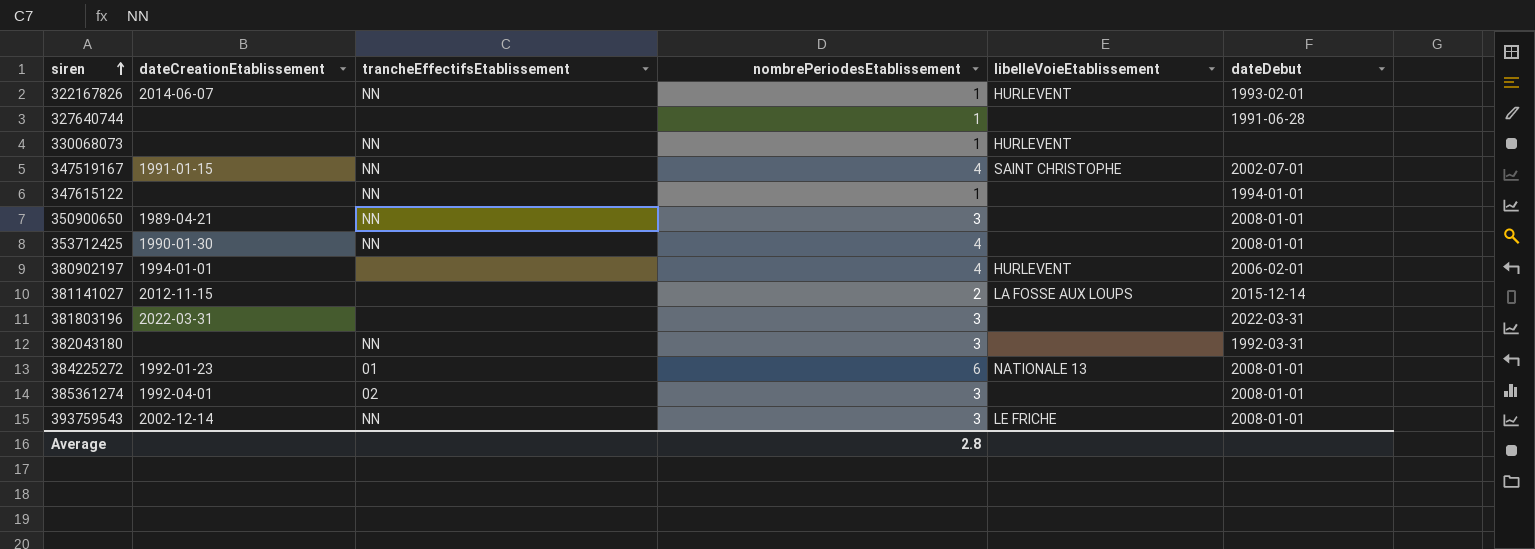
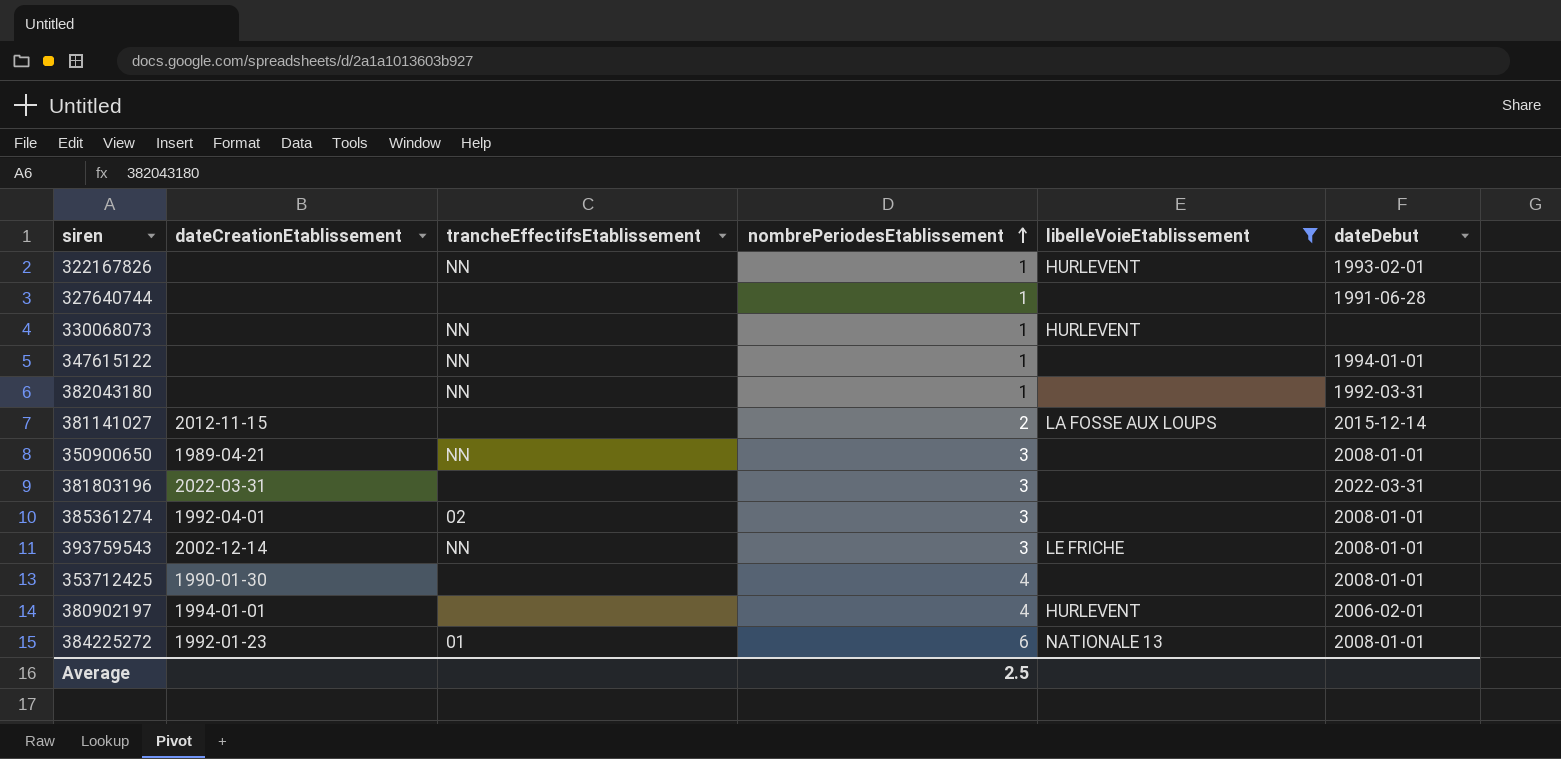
filter: none -> libelleVoieEtablissement != SAINT CHRISTOPHE
row order: siren ascending -> nombrePeriodesEtablissement ascending
322167826 | dateCreationEtablissement: 2014-06-07 -> none
382043180 | nombrePeriodesEtablissement: 3 -> 1
353712425 | trancheEffectifsEtablissement: NN -> none
Average | nombrePeriodesEtablissement: 2.8 -> 2.5

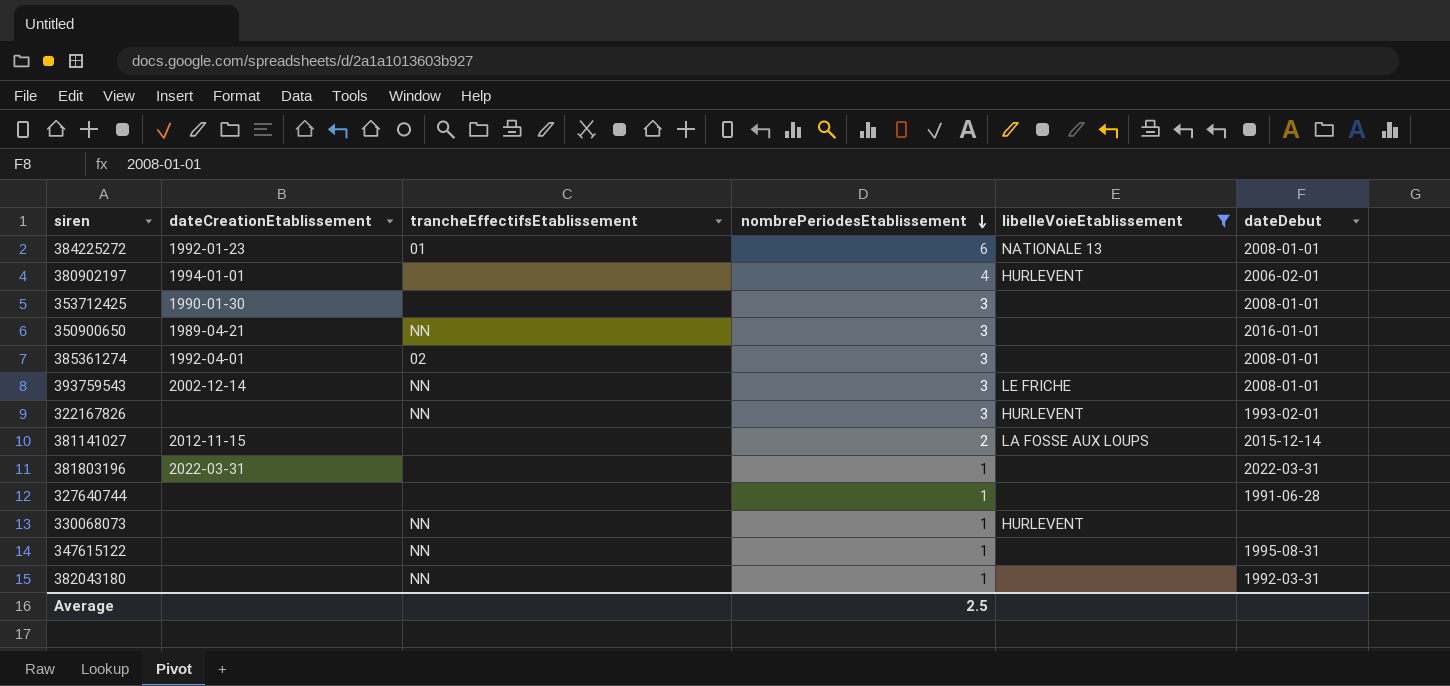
row order: nombrePeriodesEtablissement ascending -> nombrePeriodesEtablissement descending
353712425 | nombrePeriodesEtablissement: 4 -> 3
350900650 | dateDebut: 2008-01-01 -> 2016-01-01
322167826 | nombrePeriodesEtablissement: 1 -> 3
381803196 | nombrePeriodesEtablissement: 3 -> 1
347615122 | dateDebut: 1994-01-01 -> 1995-08-31

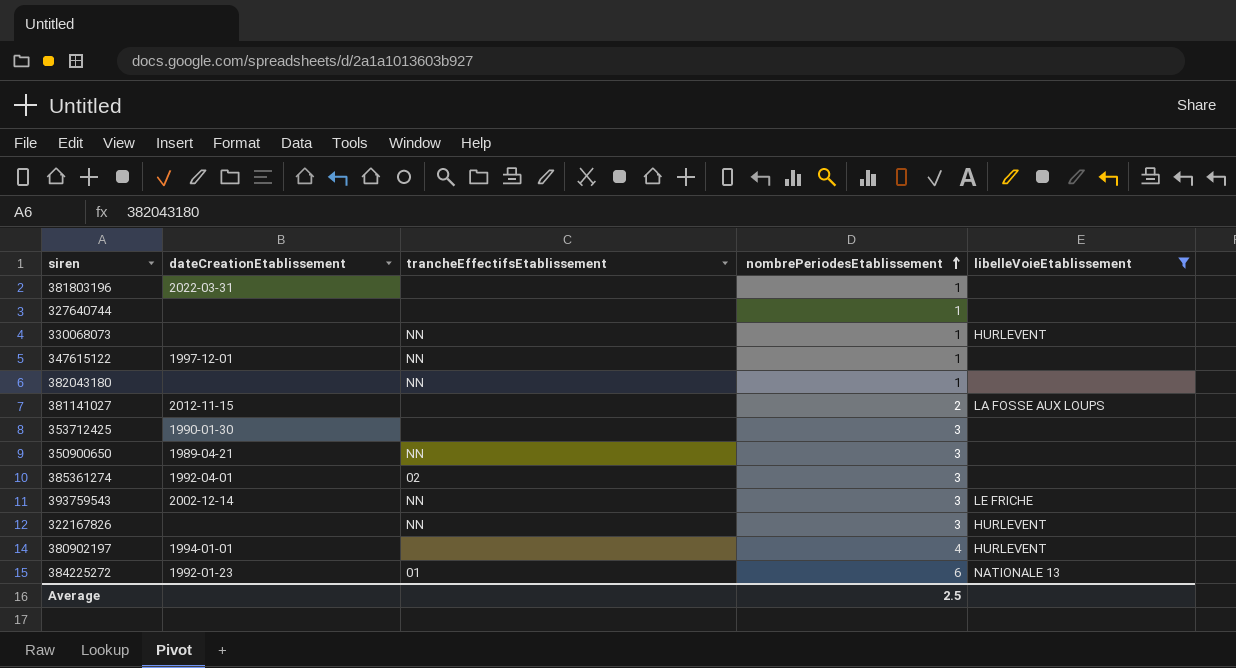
row order: nombrePeriodesEtablissement descending -> nombrePeriodesEtablissement ascending
column dateDebut | position: 6 -> none
347615122 | dateCreationEtablissement: none -> 1997-12-01

